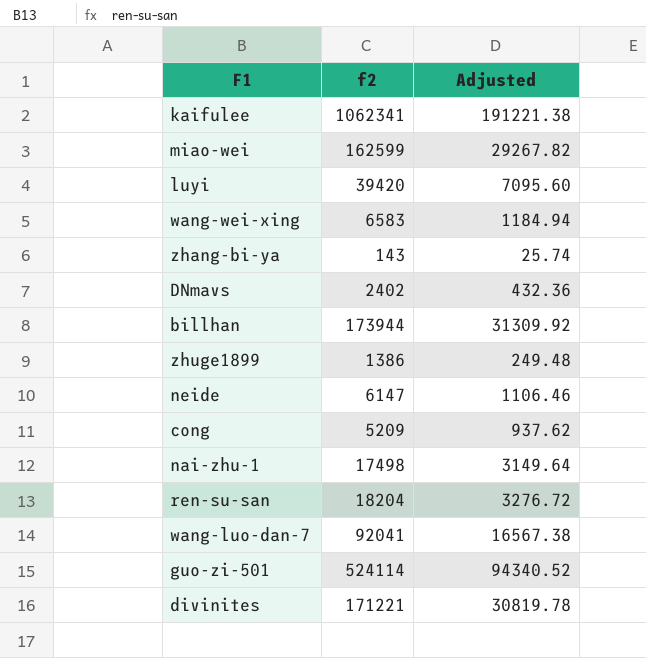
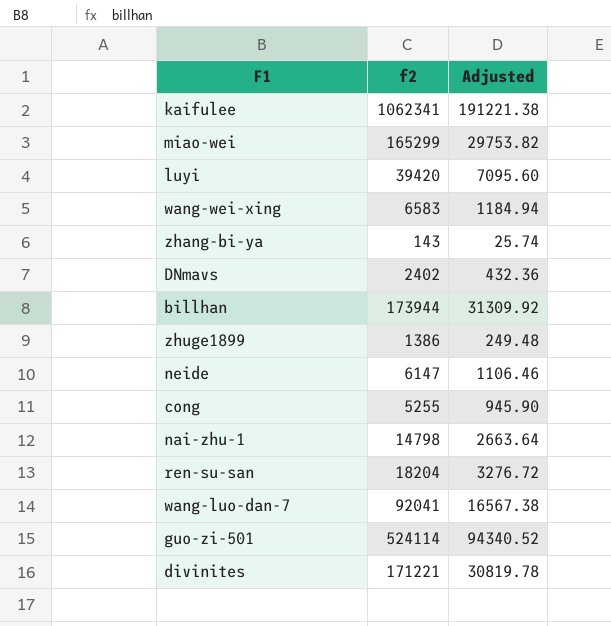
miao-wei | f2: 162599 -> 165299
miao-wei | Adjusted: 29267.82 -> 29753.82
cong | f2: 5209 -> 5255
cong | Adjusted: 937.62 -> 945.90
nai-zhu-1 | f2: 17498 -> 14798
nai-zhu-1 | Adjusted: 3149.64 -> 2663.64

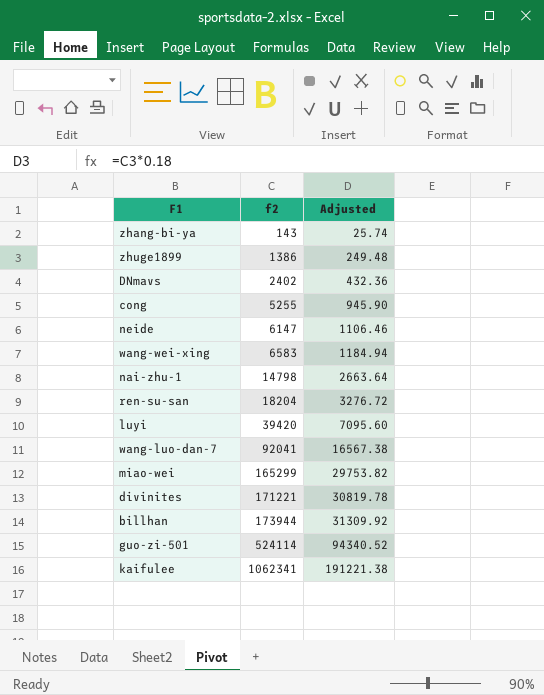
row order: none -> f2 ascending

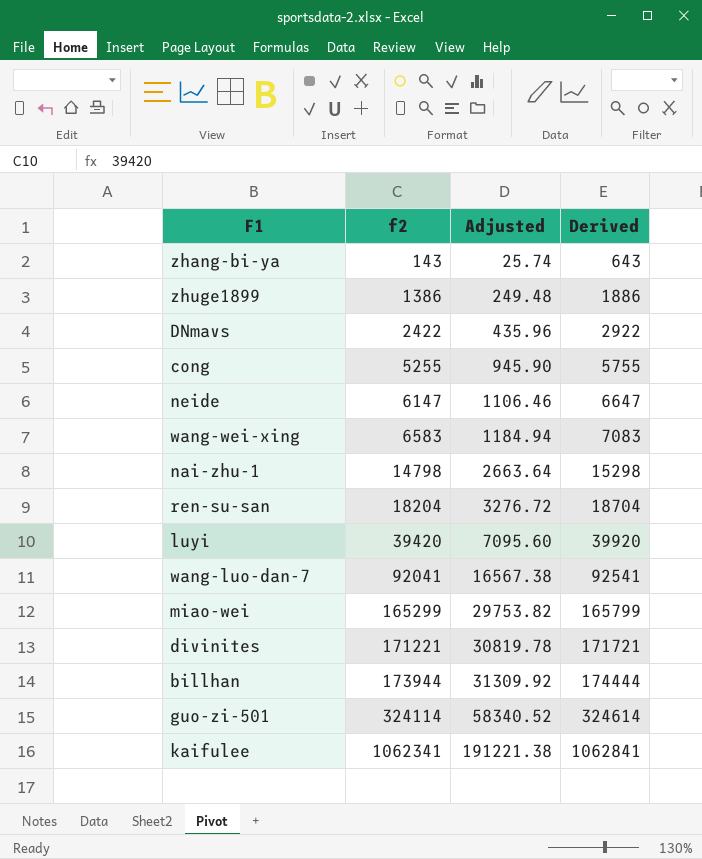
column Derived | formula: none -> [f2] + 500
DNmavs | f2: 2402 -> 2422
DNmavs | Adjusted: 432.36 -> 435.96
guo-zi-501 | f2: 524114 -> 324114
guo-zi-501 | Adjusted: 94340.52 -> 58340.52

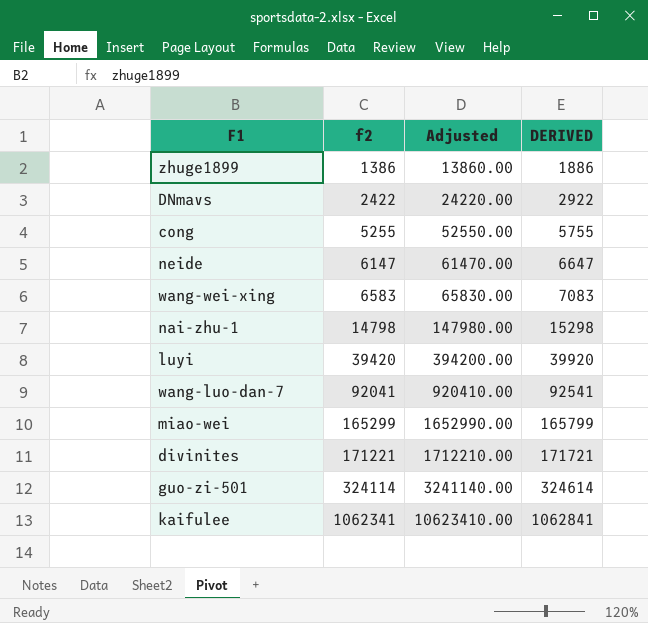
column Adjusted | formula: [f2] * 0.18 -> [f2] * 10
column name: Derived -> DERIVED
row zhang-bi-ya: 143 | 25.74 | 643 -> none
row ren-su-san: 18204 | 3276.72 | 18704 -> none
row billhan: 173944 | 31309.92 | 174444 -> none

